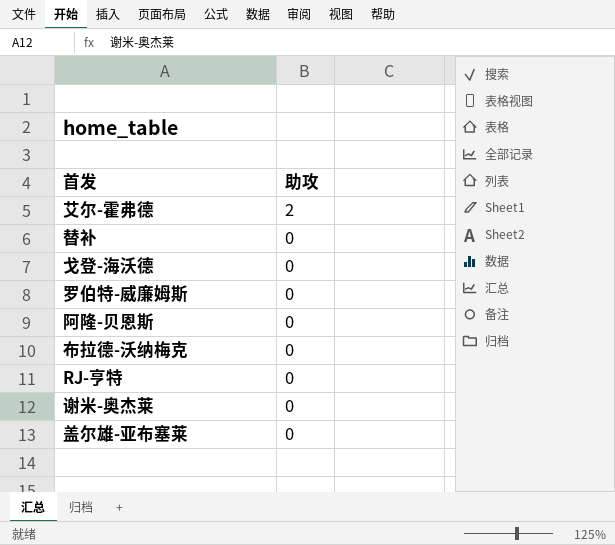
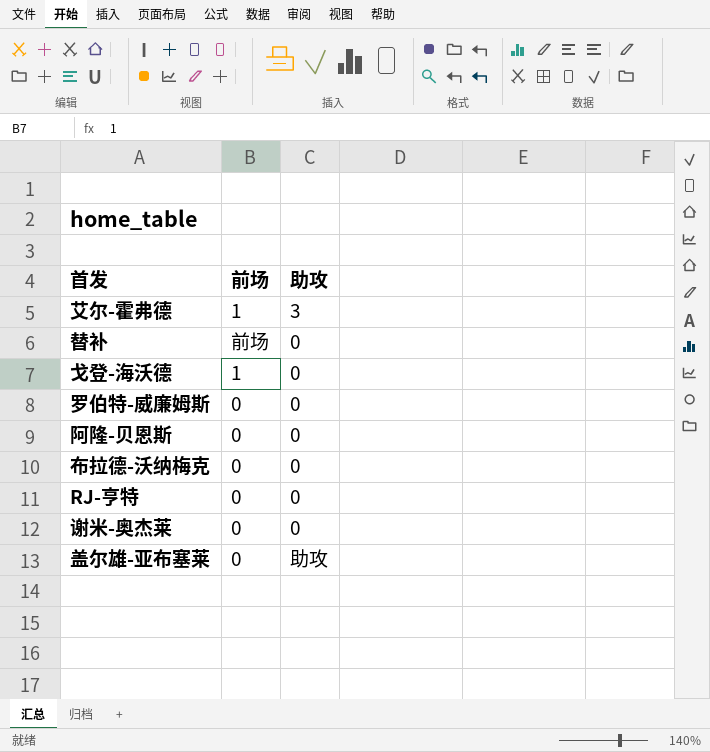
column 前场 | position: none -> 2
艾尔-霍弗德 | 助攻: 2 -> 3
盖尔雄-亚布塞莱 | 助攻: 0 -> 助攻

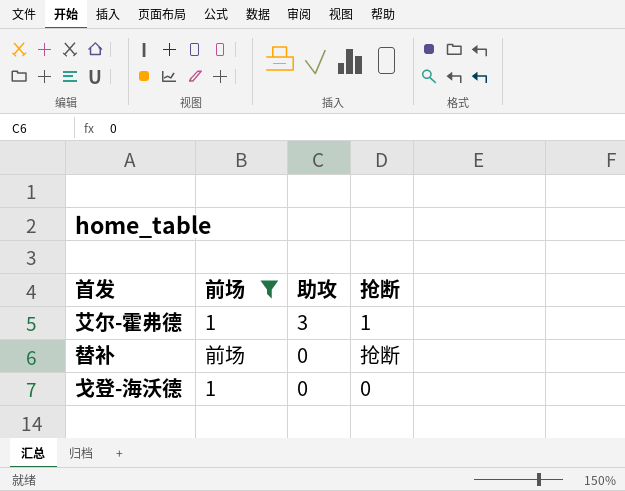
filter: none -> 前场 != 0
column 抢断 | position: none -> 4

